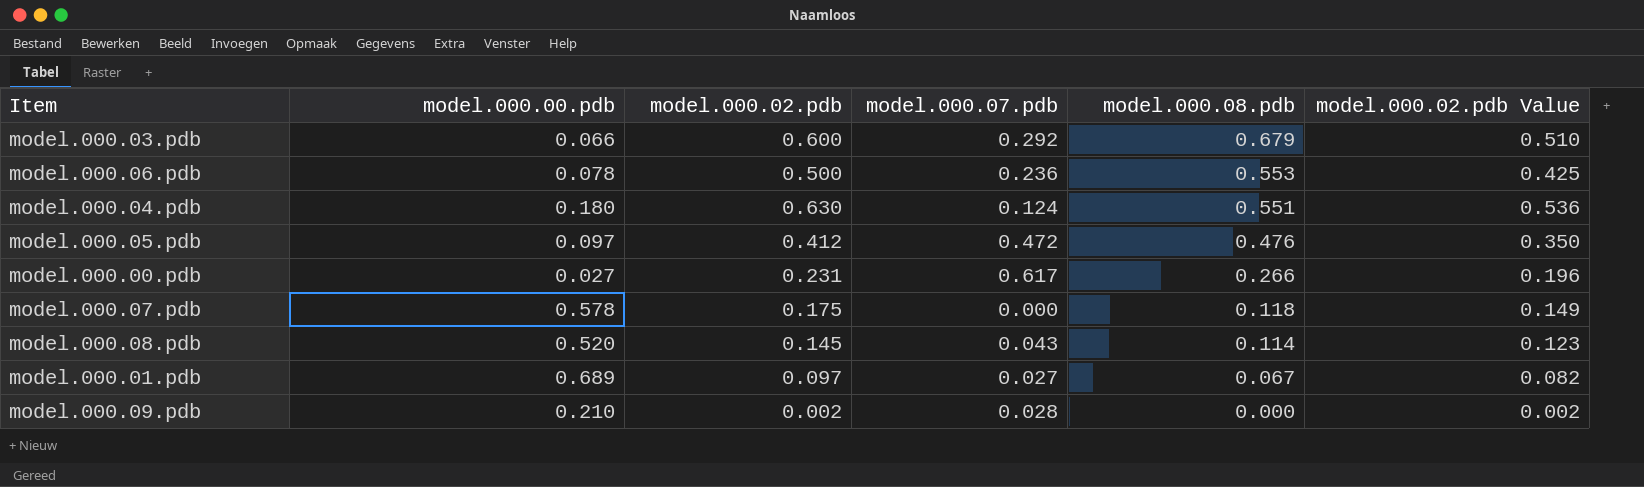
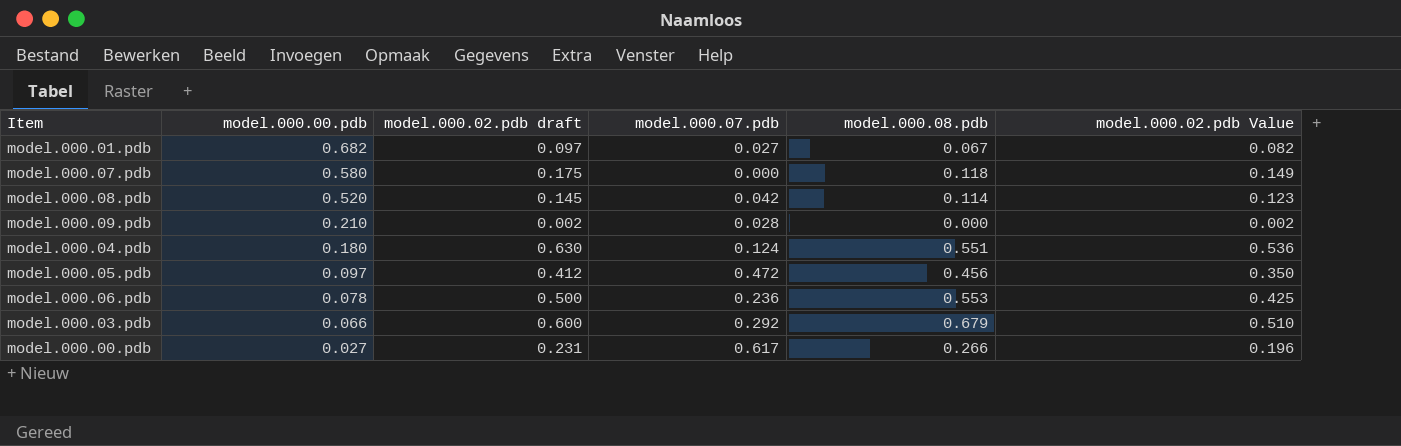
row order: model.000.08.pdb descending -> model.000.00.pdb descending
column name: model.000.02.pdb -> model.000.02.pdb draft
model.000.01.pdb | model.000.00.pdb: 0.689 -> 0.682
model.000.07.pdb | model.000.00.pdb: 0.578 -> 0.580
model.000.08.pdb | model.000.07.pdb: 0.043 -> 0.042
model.000.05.pdb | model.000.08.pdb: 0.476 -> 0.456

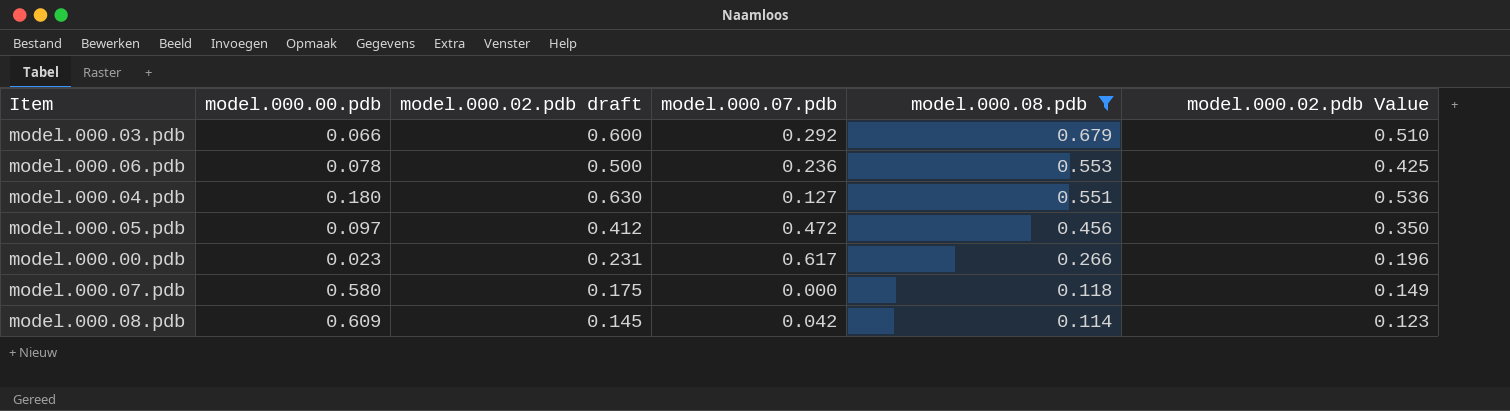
filter: none -> model.000.08.pdb >= 0.114
row order: model.000.00.pdb descending -> model.000.08.pdb descending
model.000.04.pdb | model.000.07.pdb: 0.124 -> 0.127
model.000.00.pdb | model.000.00.pdb: 0.027 -> 0.023
model.000.08.pdb | model.000.00.pdb: 0.520 -> 0.609

